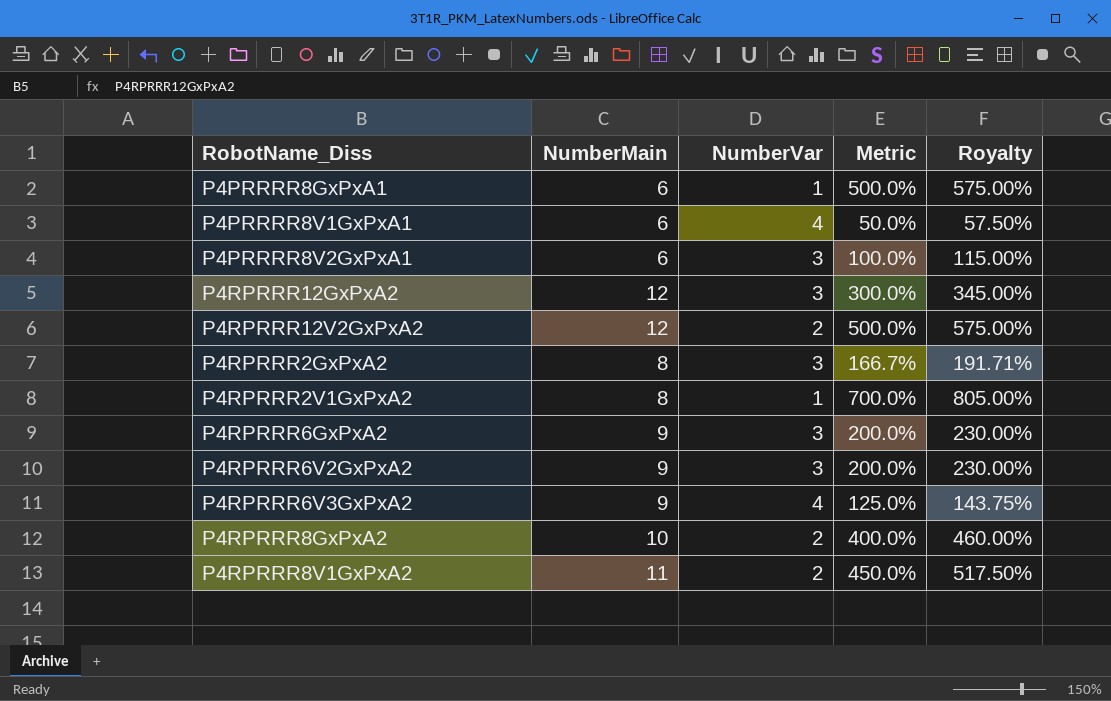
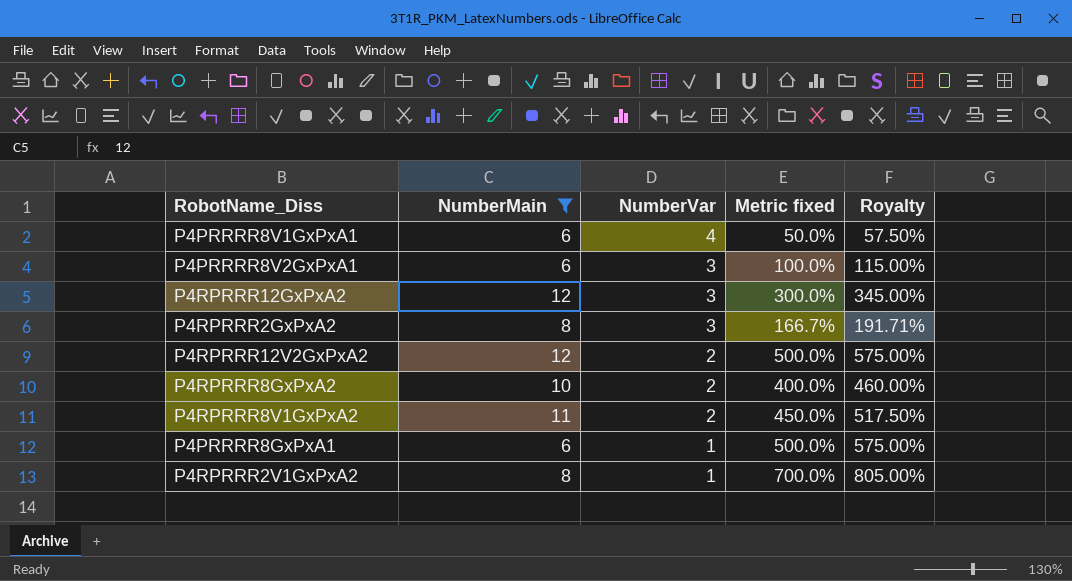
filter: none -> NumberMain != 9
row order: none -> NumberVar descending
column name: Metric -> Metric fixed

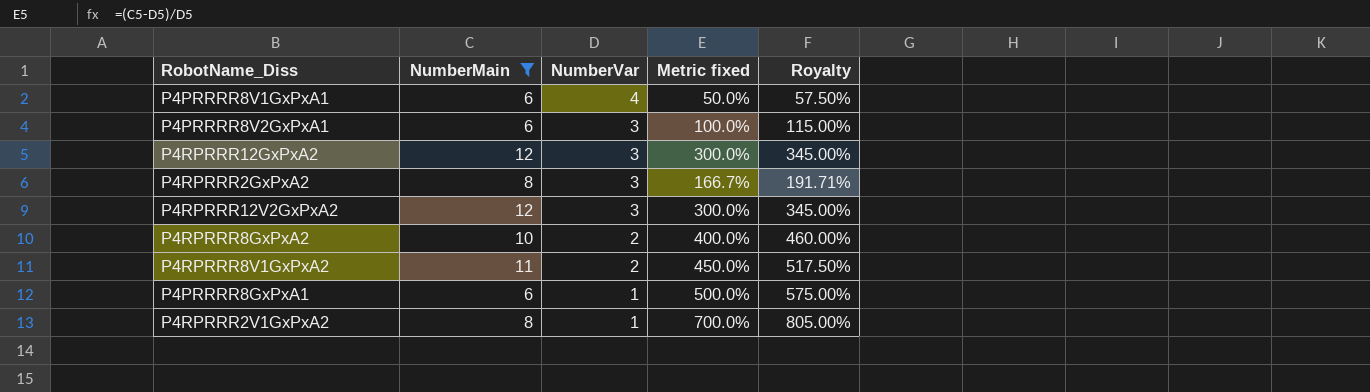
P4RPRRR12V2GxPxA2 | NumberVar: 2 -> 3
P4RPRRR12V2GxPxA2 | Metric fixed: 500.0% -> 300.0%
P4RPRRR12V2GxPxA2 | Royalty: 575.00% -> 345.00%

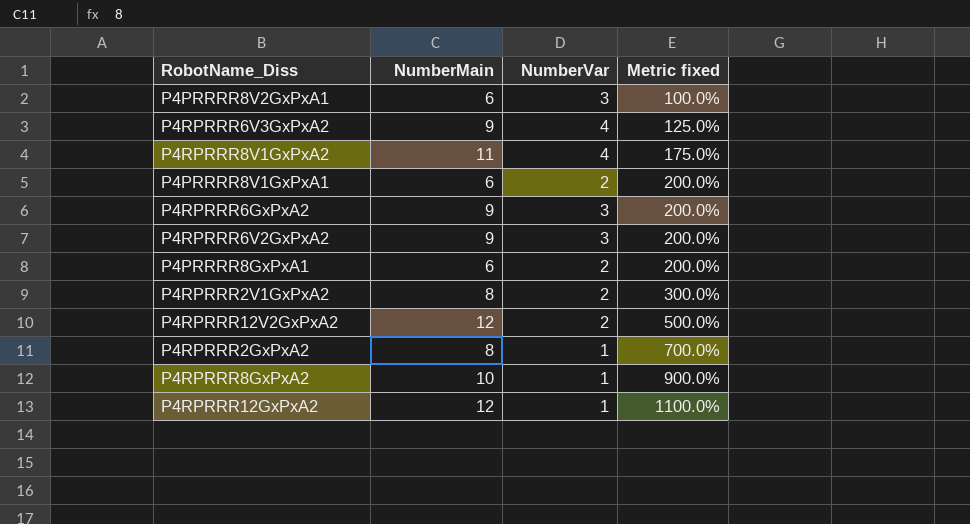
filter: NumberMain != 9 -> none
row order: NumberVar descending -> Metric fixed ascending
column Royalty | formula: [Metric fixed] * 1.15 -> none
P4RPRRR8V1GxPxA2 | NumberVar: 2 -> 4
P4RPRRR8V1GxPxA2 | Metric fixed: 450.0% -> 175.0%
P4PRRRR8V1GxPxA1 | NumberVar: 4 -> 2
P4PRRRR8V1GxPxA1 | Metric fixed: 50.0% -> 200.0%
P4PRRRR8GxPxA1 | NumberVar: 1 -> 2
P4PRRRR8GxPxA1 | Metric fixed: 500.0% -> 200.0%
P4RPRRR2V1GxPxA2 | NumberVar: 1 -> 2
P4RPRRR2V1GxPxA2 | Metric fixed: 700.0% -> 300.0%
P4RPRRR12V2GxPxA2 | NumberVar: 3 -> 2
P4RPRRR12V2GxPxA2 | Metric fixed: 300.0% -> 500.0%
P4RPRRR2GxPxA2 | NumberVar: 3 -> 1
P4RPRRR2GxPxA2 | Metric fixed: 166.7% -> 700.0%
P4RPRRR8GxPxA2 | NumberVar: 2 -> 1
P4RPRRR8GxPxA2 | Metric fixed: 400.0% -> 900.0%
P4RPRRR12GxPxA2 | NumberVar: 3 -> 1
P4RPRRR12GxPxA2 | Metric fixed: 300.0% -> 1100.0%

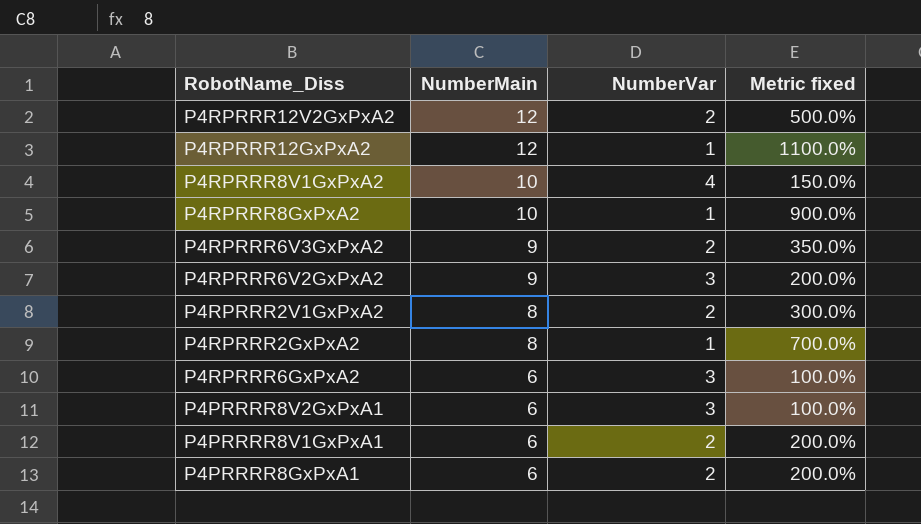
row order: Metric fixed ascending -> NumberMain descending
P4RPRRR8V1GxPxA2 | NumberMain: 11 -> 10
P4RPRRR8V1GxPxA2 | Metric fixed: 175.0% -> 150.0%
P4RPRRR6V3GxPxA2 | NumberVar: 4 -> 2
P4RPRRR6V3GxPxA2 | Metric fixed: 125.0% -> 350.0%
P4RPRRR6GxPxA2 | NumberMain: 9 -> 6
P4RPRRR6GxPxA2 | Metric fixed: 200.0% -> 100.0%

